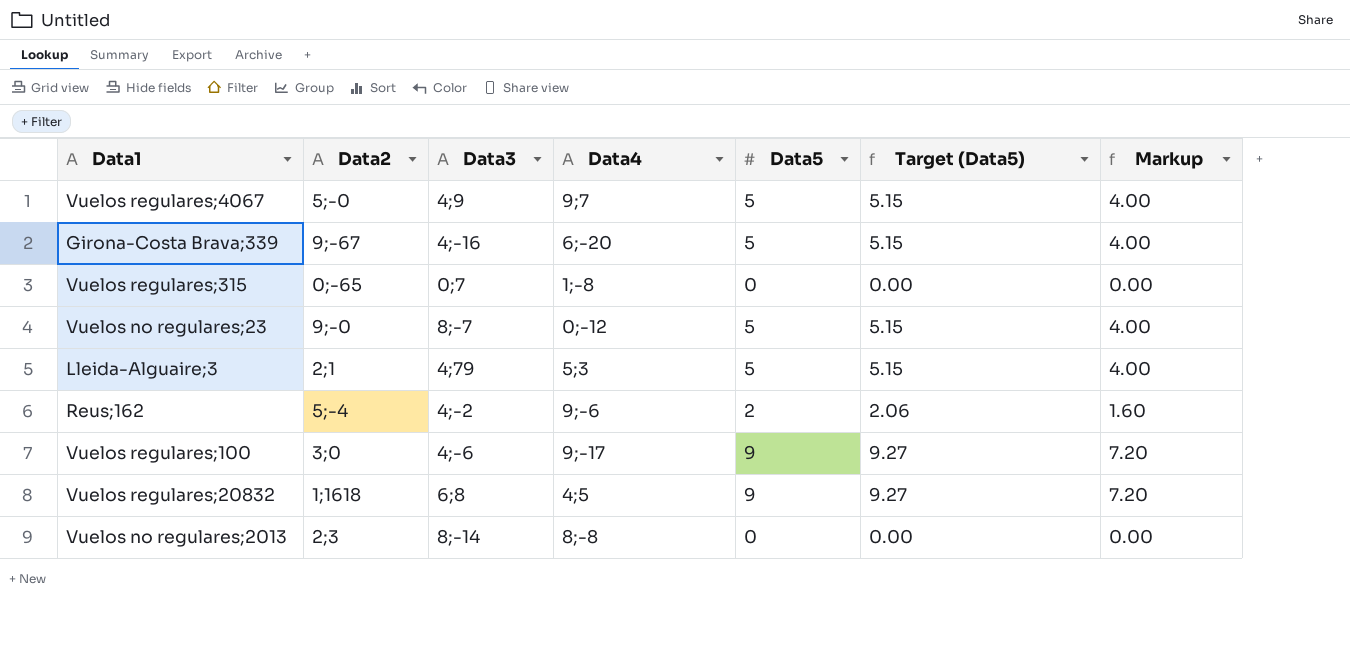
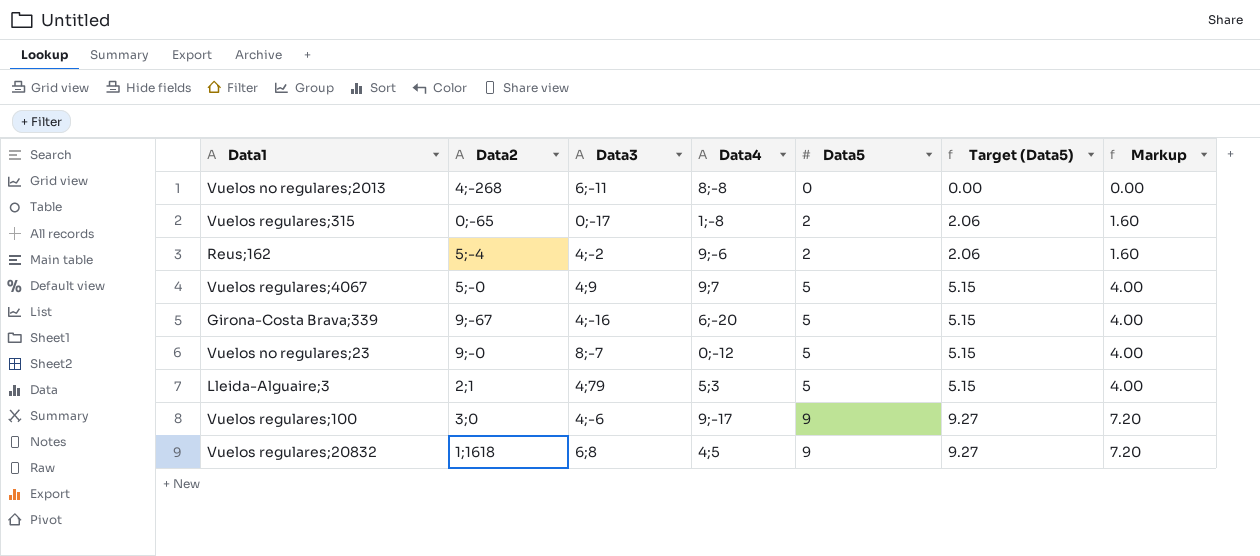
row order: none -> Data5 ascending
Vuelos no regulares;2013 | Data2: 2;3 -> 4;-268
Vuelos no regulares;2013 | Data3: 8;-14 -> 6;-11
Vuelos regulares;315 | Data3: 0;7 -> 0;-17
Vuelos regulares;315 | Data5: 0 -> 2
Vuelos regulares;315 | Target (Data5): 0.00 -> 2.06
Vuelos regulares;315 | Markup: 0.00 -> 1.60

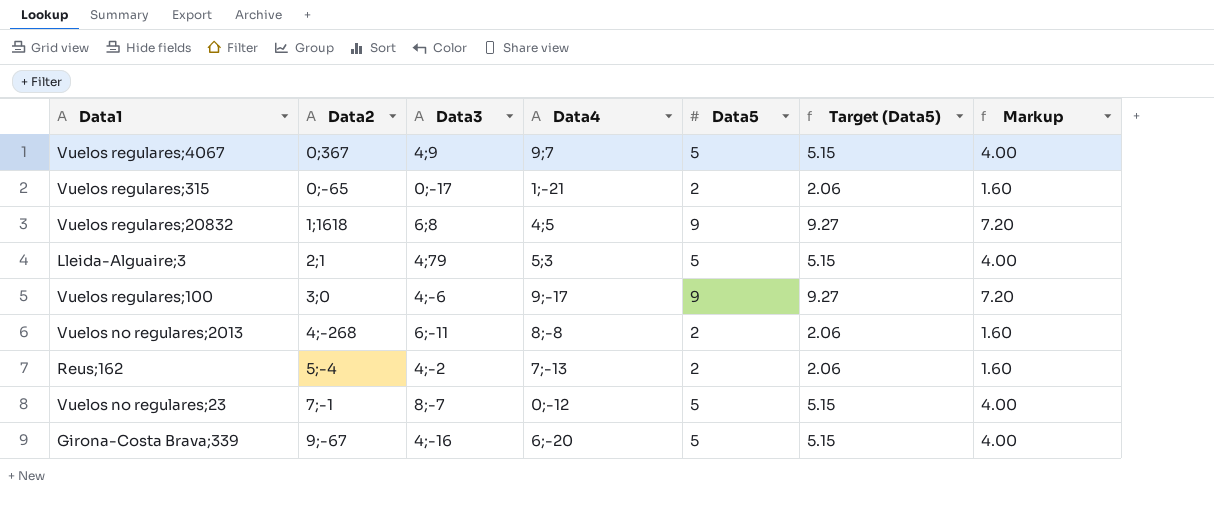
row order: Data5 ascending -> Data2 ascending
Vuelos regulares;4067 | Data2: 5;-0 -> 0;367
Vuelos regulares;315 | Data4: 1;-8 -> 1;-21
Vuelos no regulares;2013 | Data5: 0 -> 2
Vuelos no regulares;2013 | Target (Data5): 0.00 -> 2.06
Vuelos no regulares;2013 | Markup: 0.00 -> 1.60
Reus;162 | Data4: 9;-6 -> 7;-13
Vuelos no regulares;23 | Data2: 9;-0 -> 7;-1

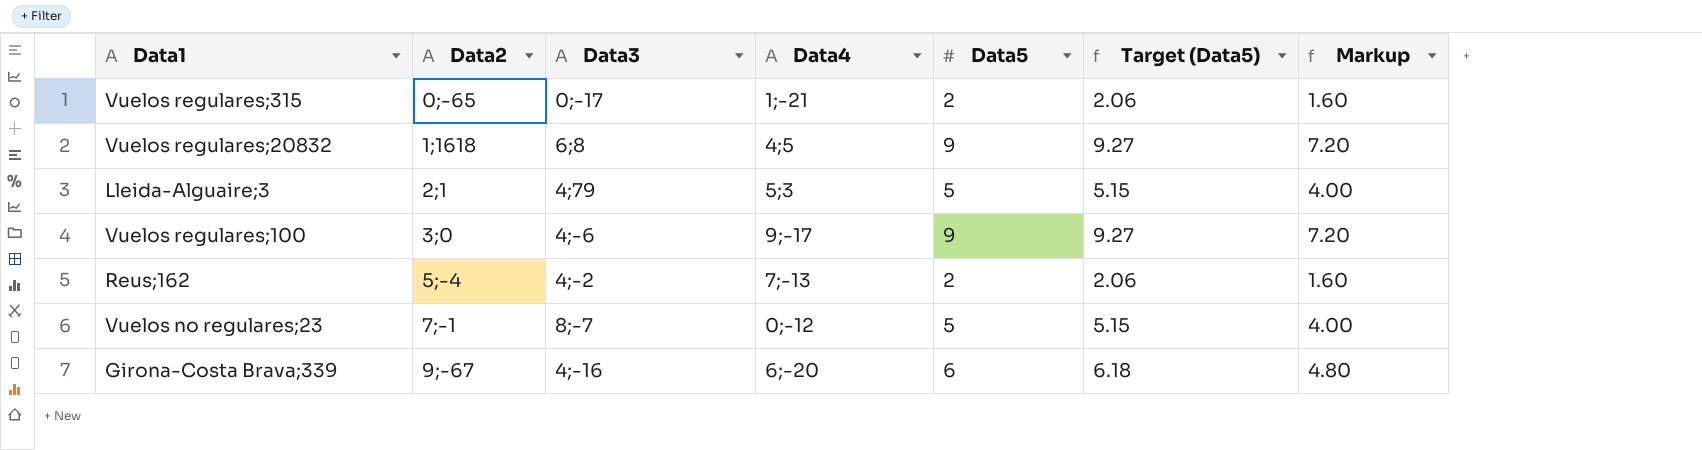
row Vuelos regulares;4067: 0;367 | 4;9 | 9;7 | 5 | 5.15 | 4.00 -> none
row Vuelos no regulares;2013: 4;-268 | 6;-11 | 8;-8 | 2 | 2.06 | 1.60 -> none
Girona-Costa Brava;339 | Data5: 5 -> 6
Girona-Costa Brava;339 | Target (Data5): 5.15 -> 6.18
Girona-Costa Brava;339 | Markup: 4.00 -> 4.80

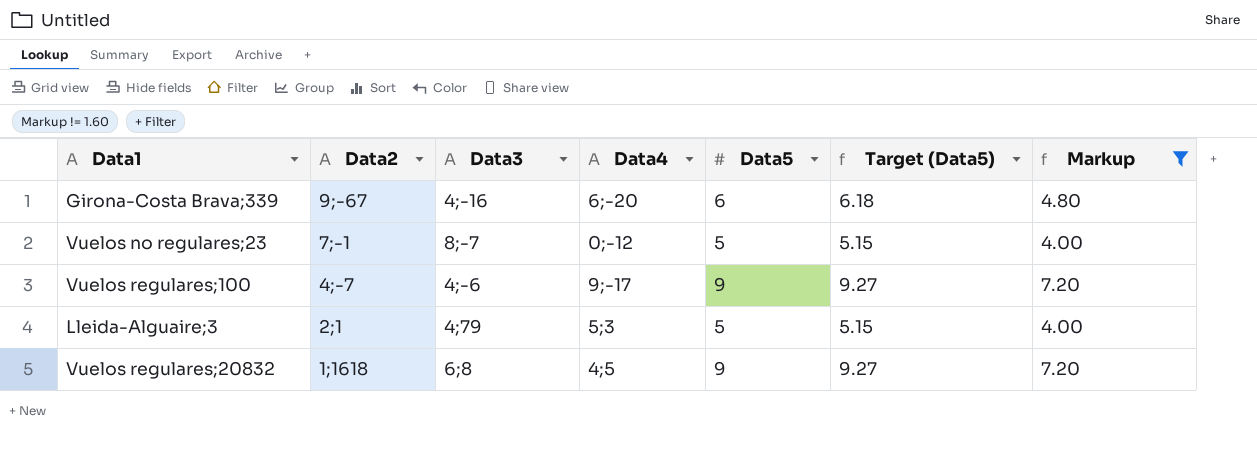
filter: none -> Markup != 1.60
row order: Data2 ascending -> Data2 descending
Vuelos regulares;100 | Data2: 3;0 -> 4;-7

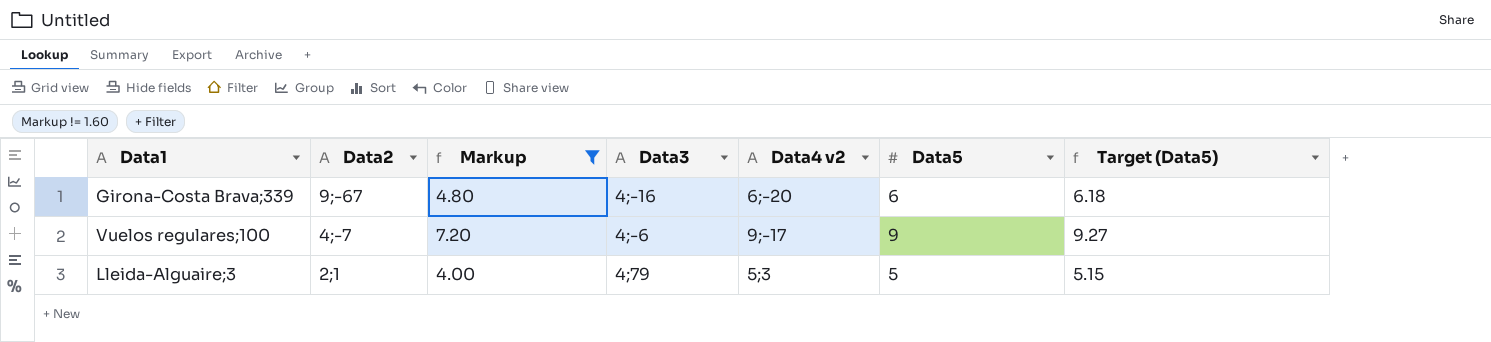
column Markup | position: 7 -> 3
column name: Data4 -> Data4 v2
row Vuelos no regulares;23: 7;-1 | 8;-7 | 0;-12 | 5 | 5.15 | 4.00 -> none
row Vuelos regulares;20832: 1;1618 | 6;8 | 4;5 | 9 | 9.27 | 7.20 -> none

